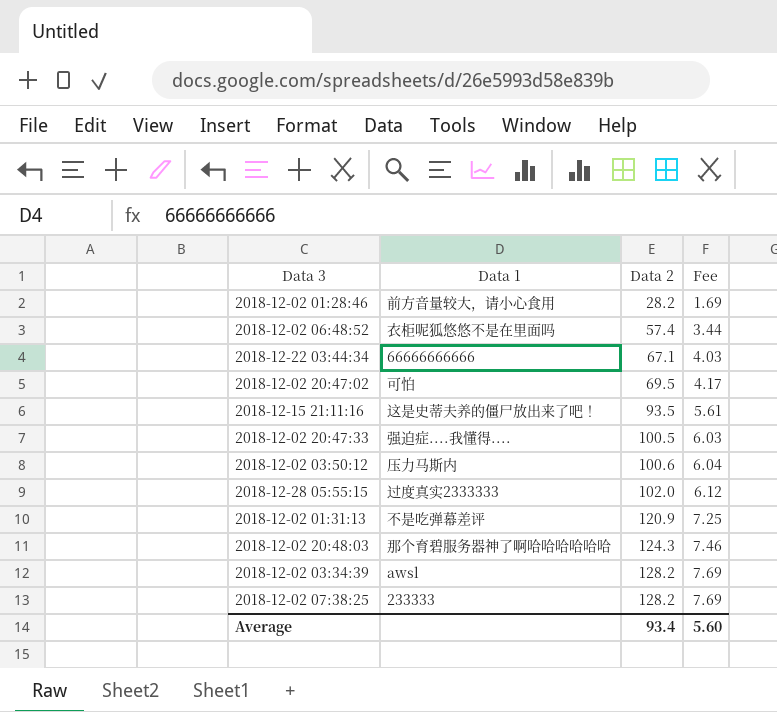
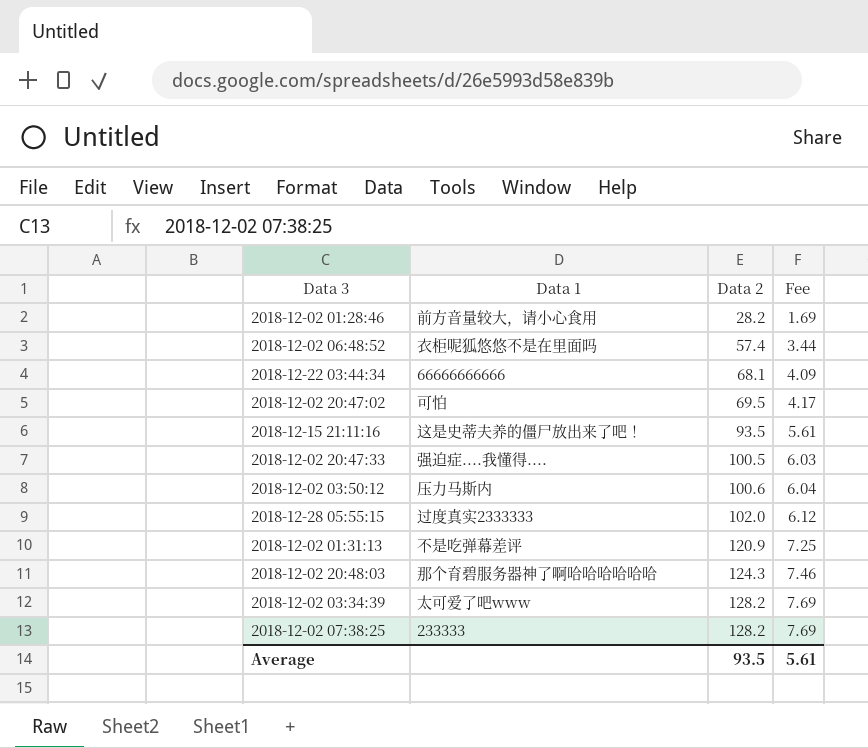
2018-12-22 03:44:34 | Data 2: 67.1 -> 68.1
2018-12-22 03:44:34 | Fee: 4.03 -> 4.09
2018-12-02 03:34:39 | Data 1: awsl -> 太可爱了吧www
Average | Data 2: 93.4 -> 93.5
Average | Fee: 5.60 -> 5.61

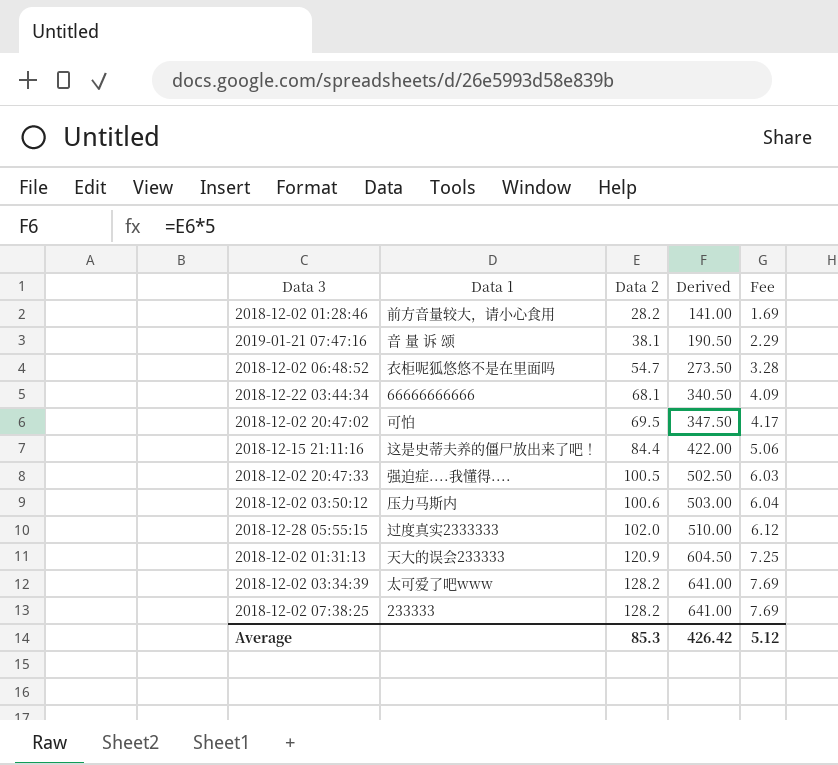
column Derived | formula: none -> [Data 2] * 5
row 2018-12-02 20:48:03: 那个育碧服务器神了啊哈哈哈哈哈哈 | 124.3 | 7.46 -> none
row 2019-01-21 07:47:16: none -> 音 量 诉 颂 | 38.1 | 190.50 | 2.29
2018-12-02 06:48:52 | Data 2: 57.4 -> 54.7
2018-12-02 06:48:52 | Fee: 3.44 -> 3.28
2018-12-15 21:11:16 | Data 2: 93.5 -> 84.4
2018-12-15 21:11:16 | Fee: 5.61 -> 5.06
2018-12-02 01:31:13 | Data 1: 不是吃弹幕差评 -> 天大的误会233333
Average | Data 2: 93.5 -> 85.3
Average | Fee: 5.61 -> 5.12

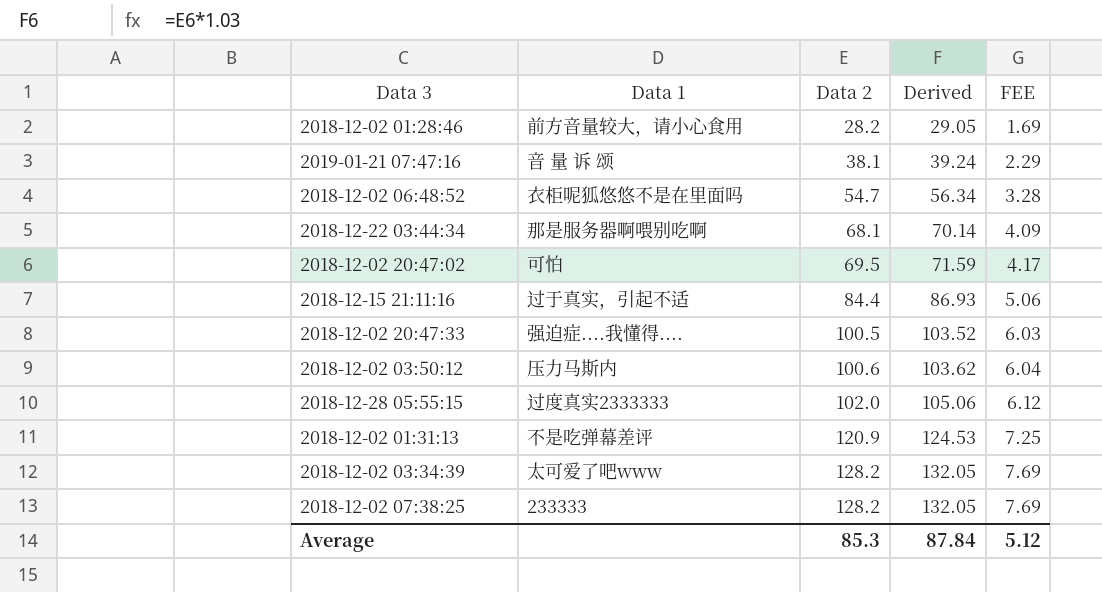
column Derived | formula: [Data 2] * 5 -> [Data 2] * 1.03
column name: Fee -> FEE
2018-12-22 03:44:34 | Data 1: 66666666666 -> 那是服务器啊喂别吃啊
2018-12-15 21:11:16 | Data 1: 这是史蒂夫养的僵尸放出来了吧！ -> 过于真实，引起不适
2018-12-02 01:31:13 | Data 1: 天大的误会233333 -> 不是吃弹幕差评
Average | Derived: 426.42 -> 87.84

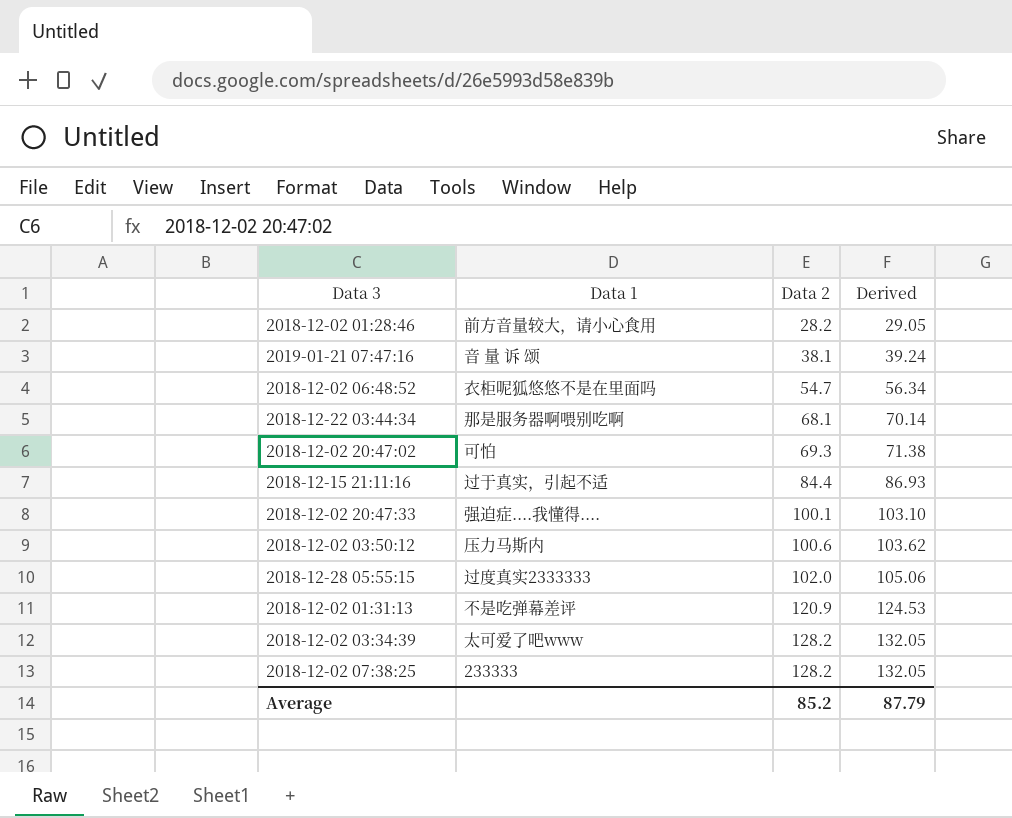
column FEE | formula: [Data 2] * 0.06 -> none
2018-12-02 20:47:02 | Data 2: 69.5 -> 69.3
2018-12-02 20:47:02 | Derived: 71.59 -> 71.38
2018-12-02 20:47:33 | Data 2: 100.5 -> 100.1
2018-12-02 20:47:33 | Derived: 103.52 -> 103.10
Average | Data 2: 85.3 -> 85.2
Average | Derived: 87.84 -> 87.79

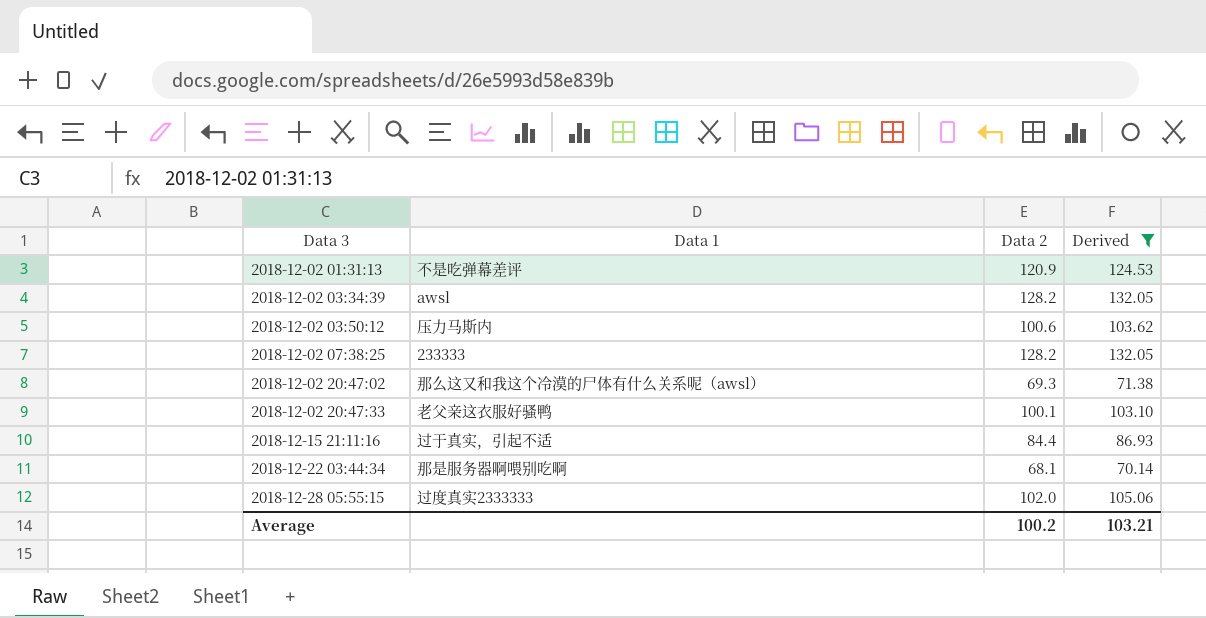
filter: none -> Derived >= 70.14
row order: Data 2 ascending -> Data 3 ascending
2018-12-02 03:34:39 | Data 1: 太可爱了吧www -> awsl
2018-12-02 20:47:02 | Data 1: 可怕 -> 那么这又和我这个冷漠的尸体有什么关系呢（awsl）
2018-12-02 20:47:33 | Data 1: 强迫症....我懂得.... -> 老父亲这衣服好骚鸭
Average | Data 2: 85.2 -> 100.2
Average | Derived: 87.79 -> 103.21

